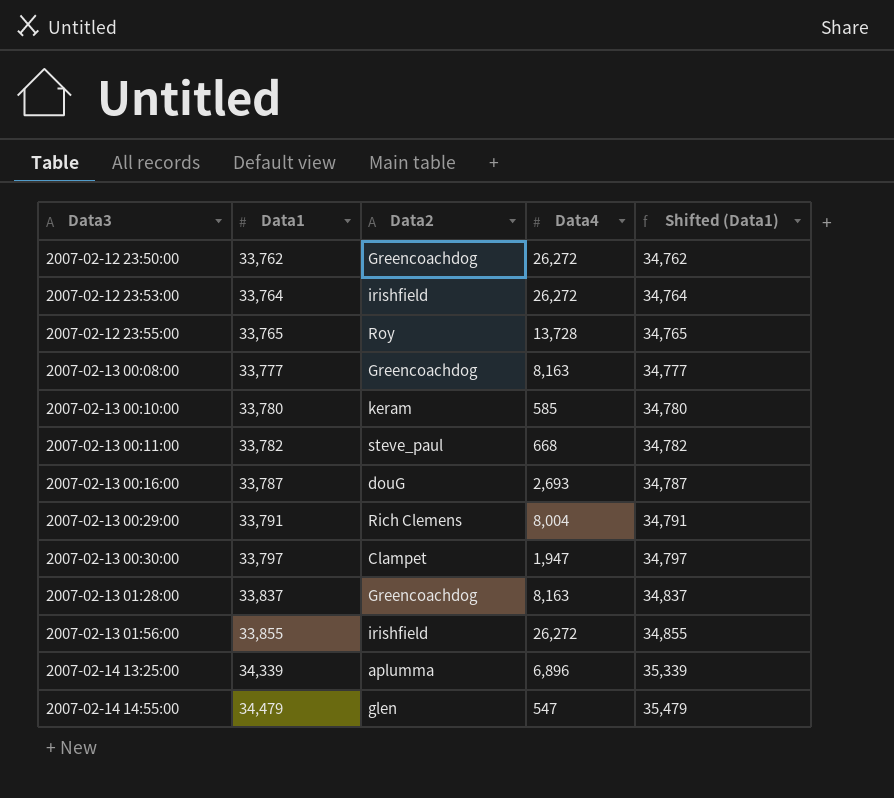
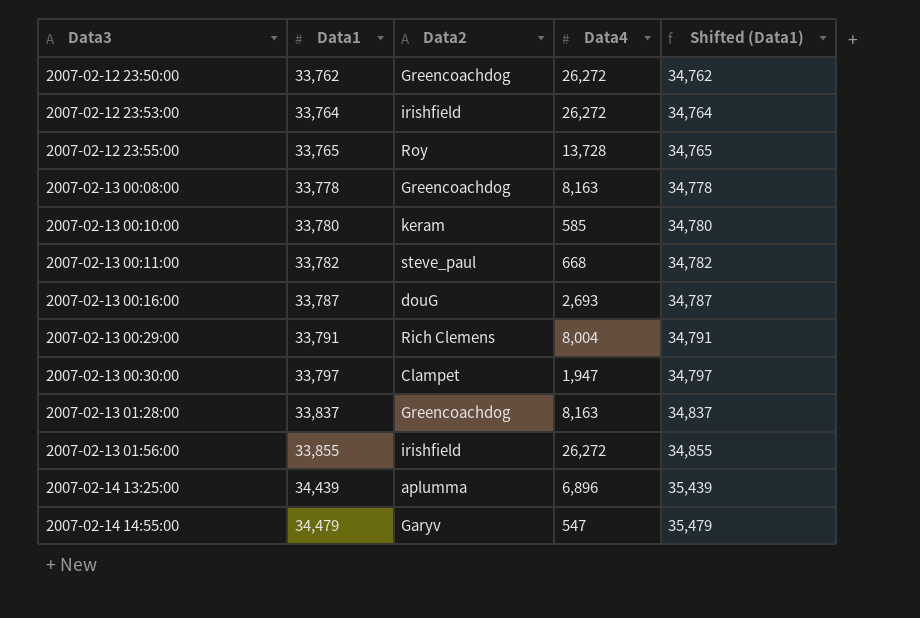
2007-02-13 00:08:00 | Data1: 33,777 -> 33,778
2007-02-13 00:08:00 | Shifted (Data1): 34,777 -> 34,778
2007-02-14 13:25:00 | Data1: 34,339 -> 34,439
2007-02-14 13:25:00 | Shifted (Data1): 35,339 -> 35,439
2007-02-14 14:55:00 | Data2: glen -> Garyv

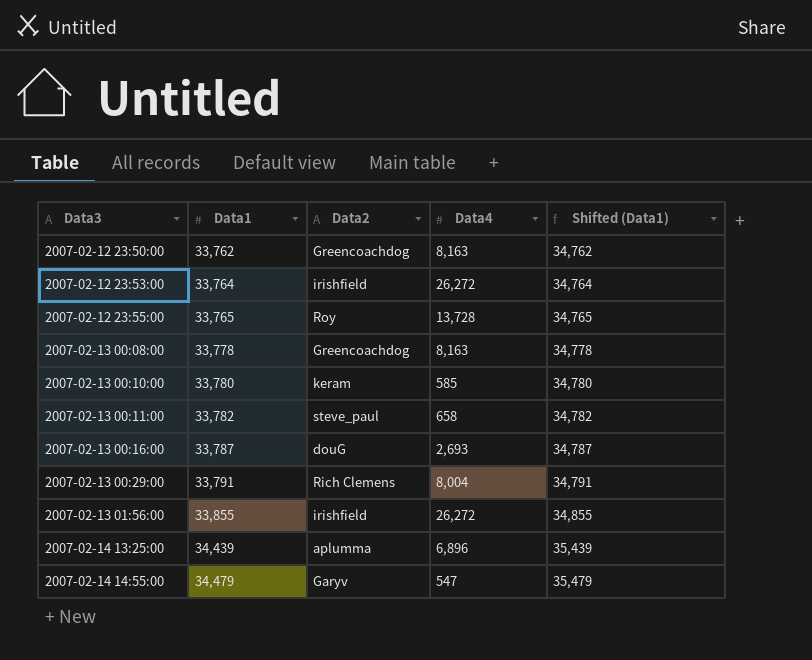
row 2007-02-13 00:30:00: 33,797 | Clampet | 1,947 | 34,797 -> none
row 2007-02-13 01:28:00: 33,837 | Greencoachdog | 8,163 | 34,837 -> none
2007-02-12 23:50:00 | Data4: 26,272 -> 8,163
2007-02-13 00:11:00 | Data4: 668 -> 658

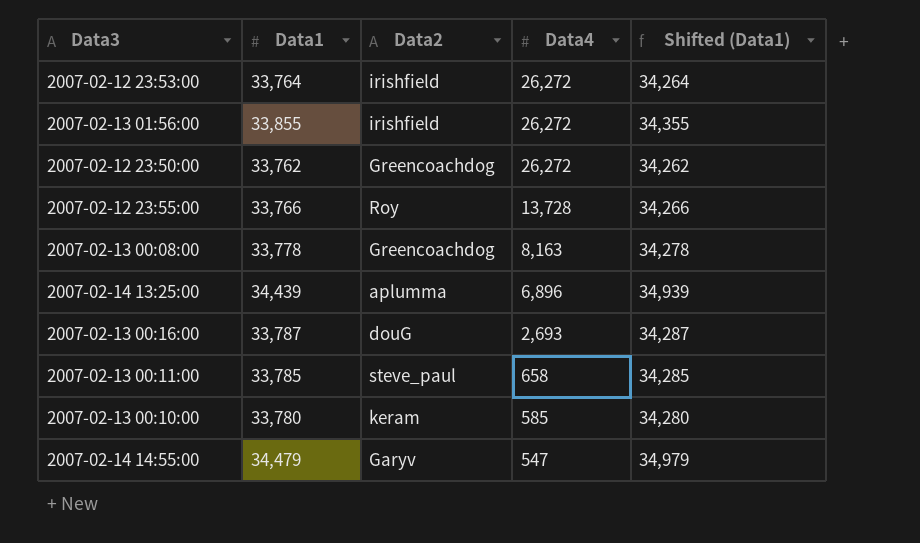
row order: Data3 ascending -> Data4 descending
column Shifted (Data1) | formula: [Data1] + 1000 -> [Data1] + 500
row 2007-02-13 00:29:00: 33,791 | Rich Clemens | 8,004 | 34,791 -> none
2007-02-12 23:50:00 | Data4: 8,163 -> 26,272
2007-02-12 23:55:00 | Data1: 33,765 -> 33,766
2007-02-13 00:11:00 | Data1: 33,782 -> 33,785

